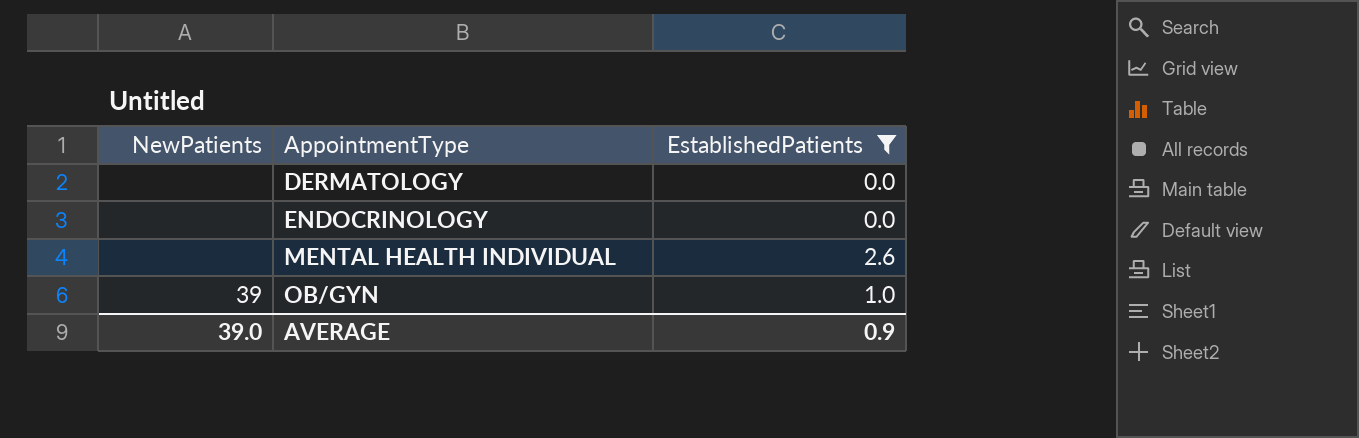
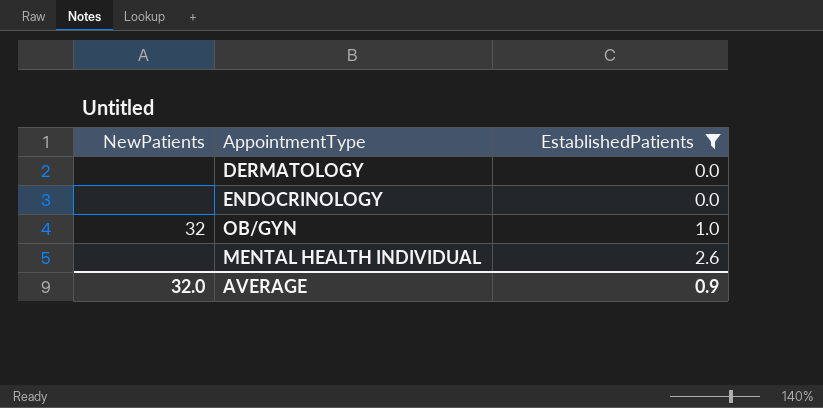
row order: AppointmentType ascending -> EstablishedPatients ascending
OB/GYN | NewPatients: 39 -> 32
AVERAGE | NewPatients: 39.0 -> 32.0

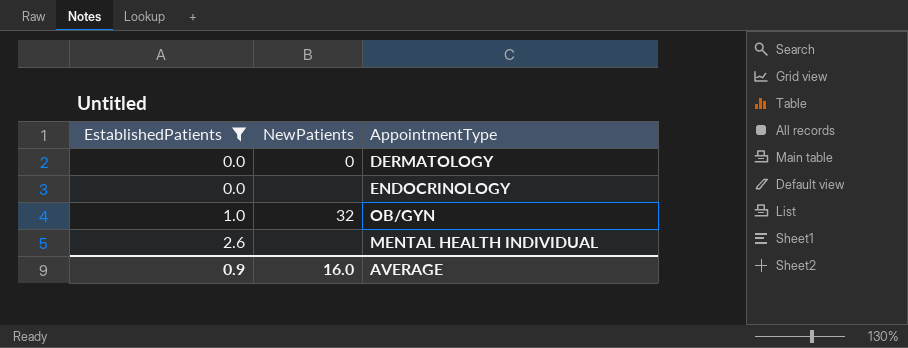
column EstablishedPatients | position: 3 -> 1
DERMATOLOGY | NewPatients: none -> 0
AVERAGE | NewPatients: 32.0 -> 16.0

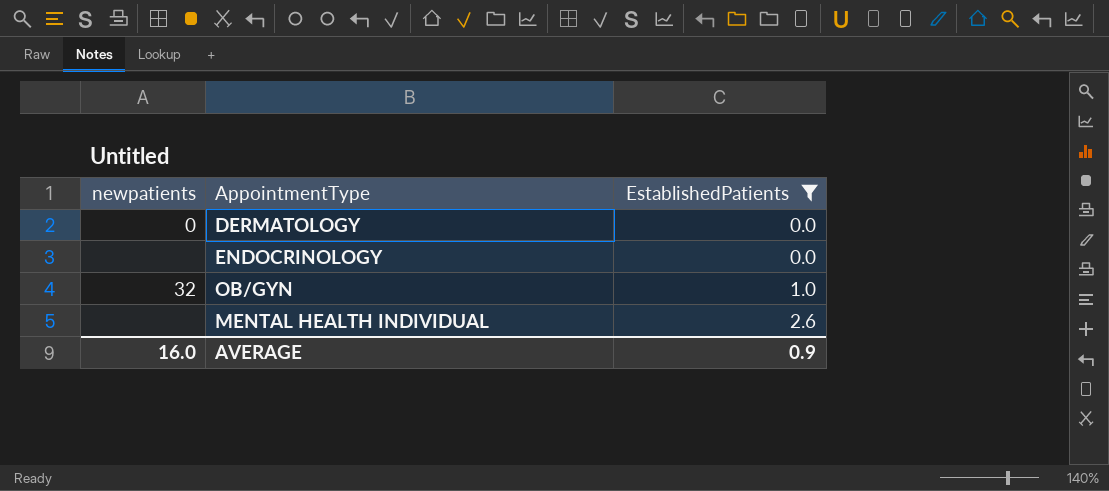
column name: NewPatients -> newpatients
column EstablishedPatients | position: 1 -> 3

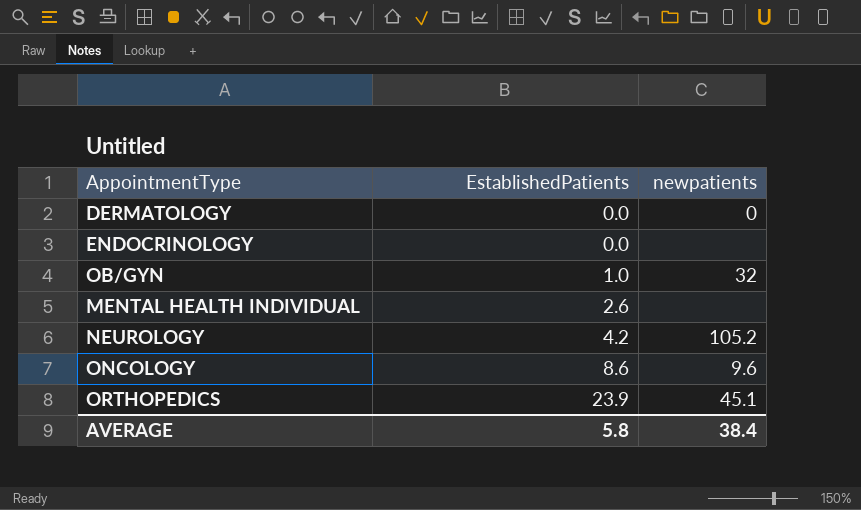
filter: EstablishedPatients <= 2.6 -> none
column newpatients | position: 1 -> 3
AVERAGE | EstablishedPatients: 0.9 -> 5.8
AVERAGE | newpatients: 16.0 -> 38.4

